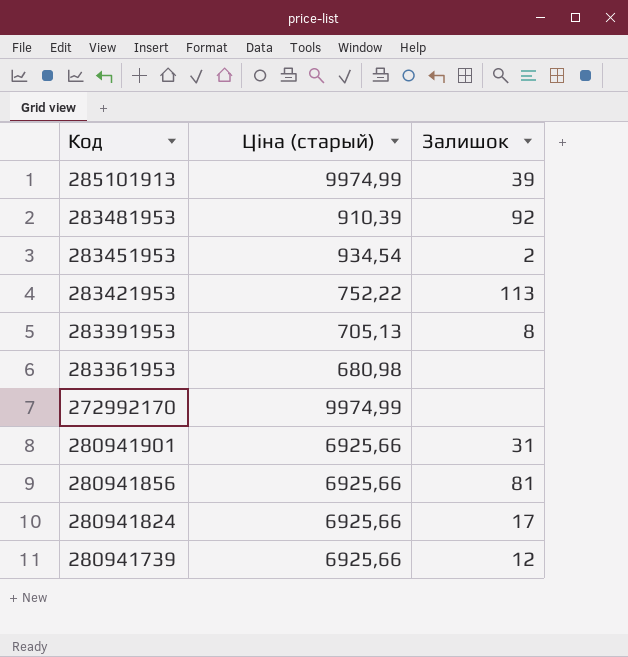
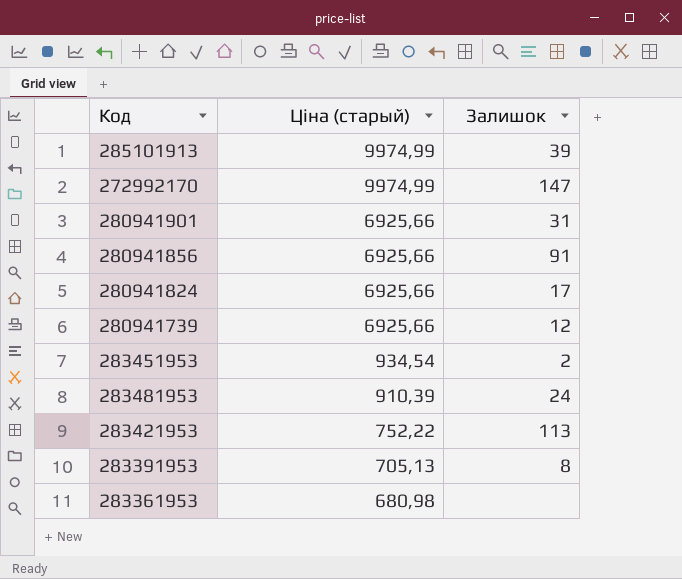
row order: none -> Ціна (старый) descending
272992170 | Залишок: none -> 147
280941856 | Залишок: 81 -> 91
283481953 | Залишок: 92 -> 24

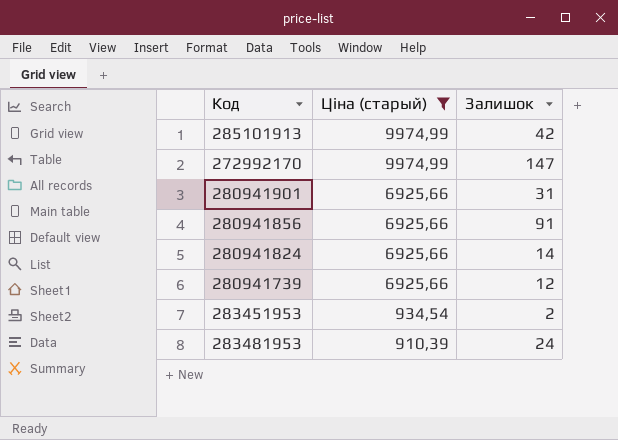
filter: none -> Ціна (старый) >= 910,39
285101913 | Залишок: 39 -> 42
280941824 | Залишок: 17 -> 14

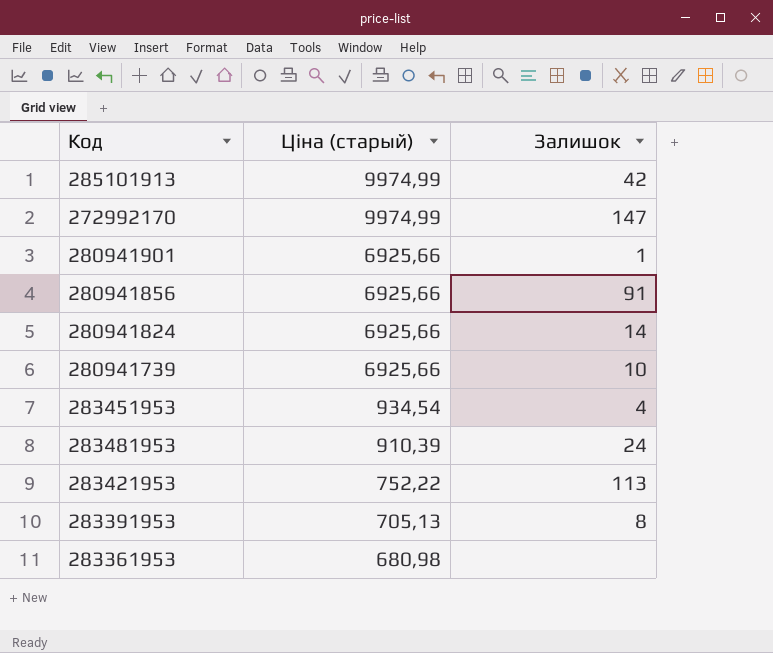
filter: Ціна (старый) >= 910,39 -> none
280941901 | Залишок: 31 -> 1
280941739 | Залишок: 12 -> 10
283451953 | Залишок: 2 -> 4

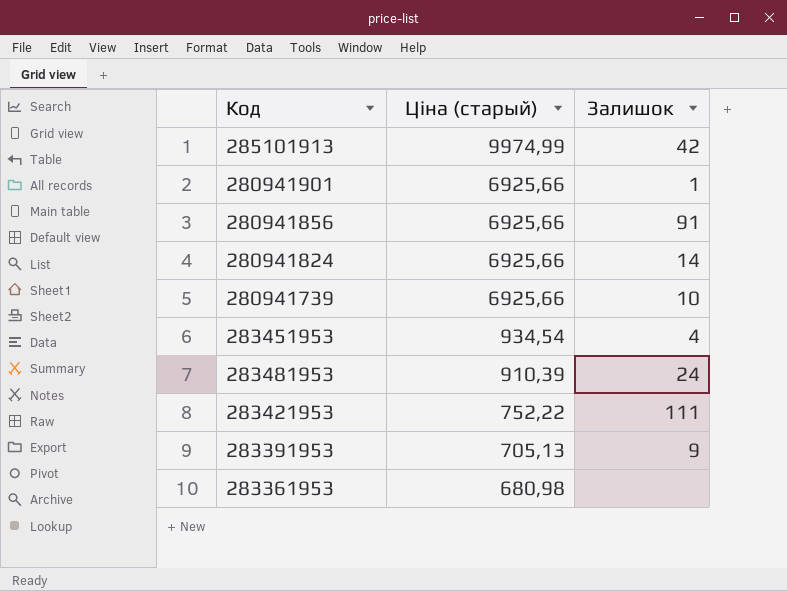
row 272992170: 9974,99 | 147 -> none
283421953 | Залишок: 113 -> 111
283391953 | Залишок: 8 -> 9

